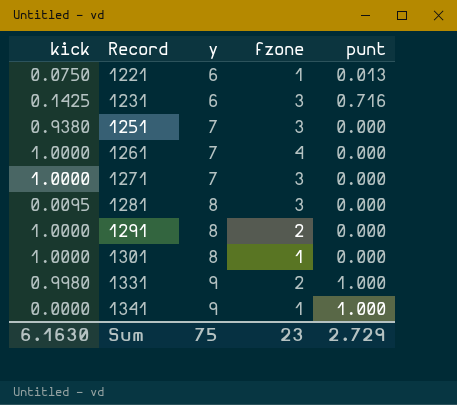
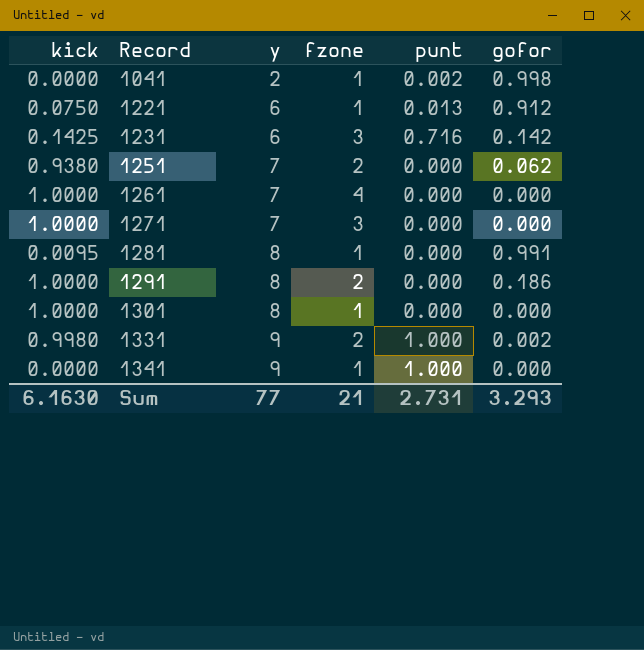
column gofor | position: none -> 6
row 1041: none -> 0.0000 | 2 | 1 | 0.002 | 0.998
1251 | fzone: 3 -> 2
1281 | fzone: 3 -> 1
Sum | y: 75 -> 77
Sum | fzone: 23 -> 21
Sum | punt: 2.729 -> 2.731

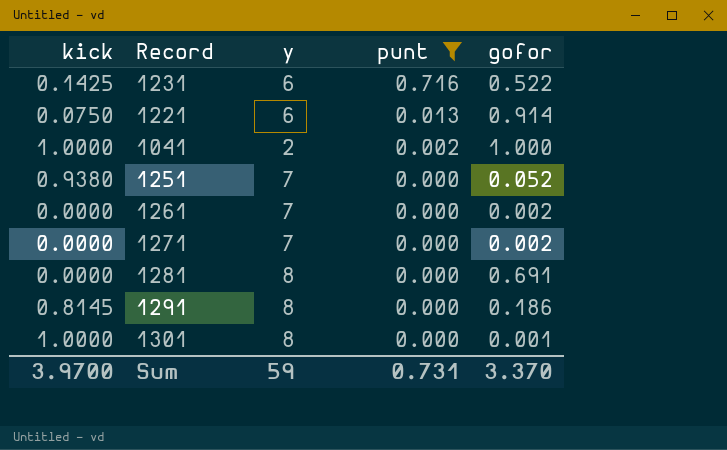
filter: none -> punt != 1.000
row order: Record ascending -> punt descending
column fzone | position: 4 -> none
1231 | gofor: 0.142 -> 0.522
1221 | gofor: 0.912 -> 0.914
1041 | kick: 0.0000 -> 1.0000
1041 | gofor: 0.998 -> 1.000
1251 | gofor: 0.062 -> 0.052
1261 | kick: 1.0000 -> 0.0000
1261 | gofor: 0.000 -> 0.002
1271 | kick: 1.0000 -> 0.0000
1271 | gofor: 0.000 -> 0.002
1281 | kick: 0.0095 -> 0.0000
1281 | gofor: 0.991 -> 0.691
1291 | kick: 1.0000 -> 0.8145
1301 | gofor: 0.000 -> 0.001
Sum | kick: 6.1630 -> 3.9700
Sum | y: 77 -> 59
Sum | punt: 2.731 -> 0.731
Sum | gofor: 3.293 -> 3.370

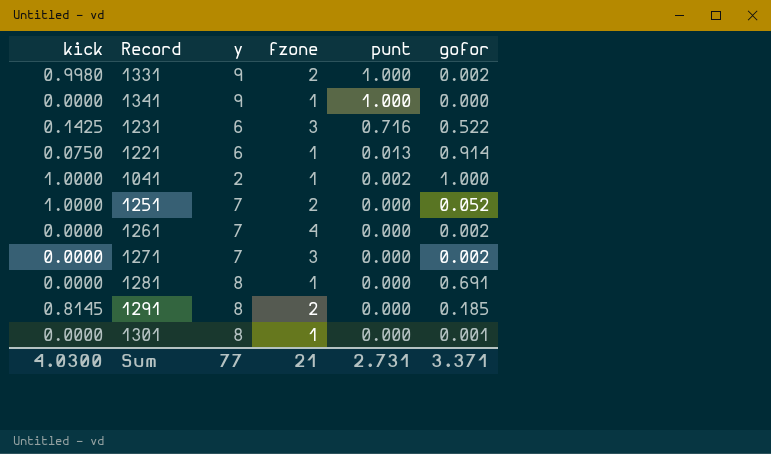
filter: punt != 1.000 -> none
column fzone | position: none -> 4
1251 | kick: 0.9380 -> 1.0000
1291 | gofor: 0.186 -> 0.185
1301 | kick: 1.0000 -> 0.0000
Sum | kick: 3.9700 -> 4.0300
Sum | y: 59 -> 77
Sum | punt: 0.731 -> 2.731
Sum | gofor: 3.370 -> 3.371

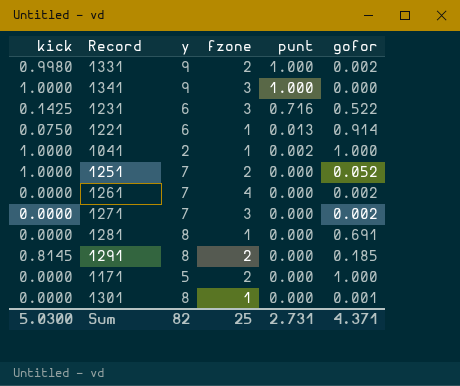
1341 | kick: 0.0000 -> 1.0000
1341 | fzone: 1 -> 3
row 1171: none -> 0.0000 | 5 | 2 | 0.000 | 1.000
Sum | kick: 4.0300 -> 5.0300
Sum | y: 77 -> 82
Sum | fzone: 21 -> 25
Sum | gofor: 3.371 -> 4.371

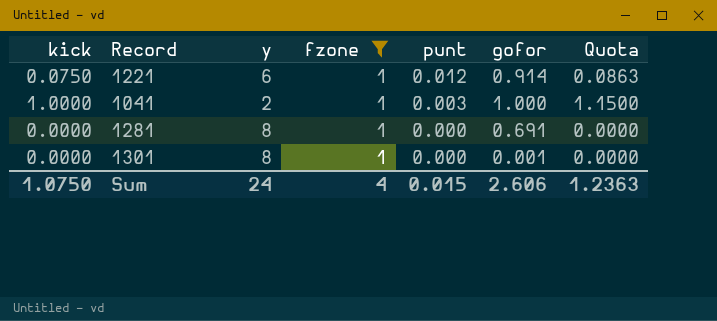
filter: none -> fzone = 1
column Quota | formula: none -> [kick] * 1.15
1221 | punt: 0.013 -> 0.012
1041 | punt: 0.002 -> 0.003
Sum | kick: 5.0300 -> 1.0750
Sum | y: 82 -> 24
Sum | fzone: 25 -> 4
Sum | punt: 2.731 -> 0.015
Sum | gofor: 4.371 -> 2.606

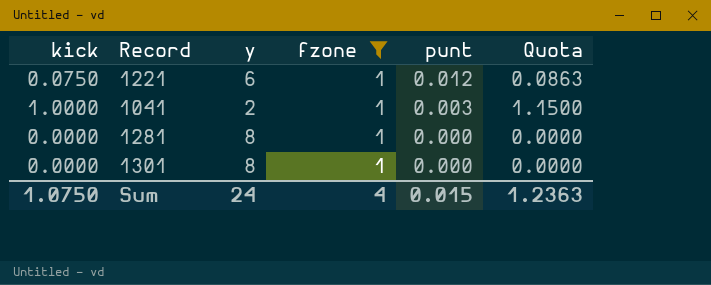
column gofor | position: 6 -> none

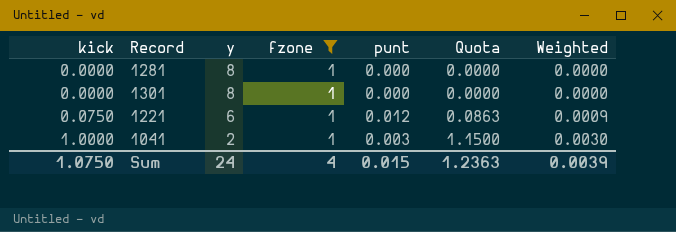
row order: punt descending -> kick ascending
column Weighted | formula: none -> [kick] * [punt]

